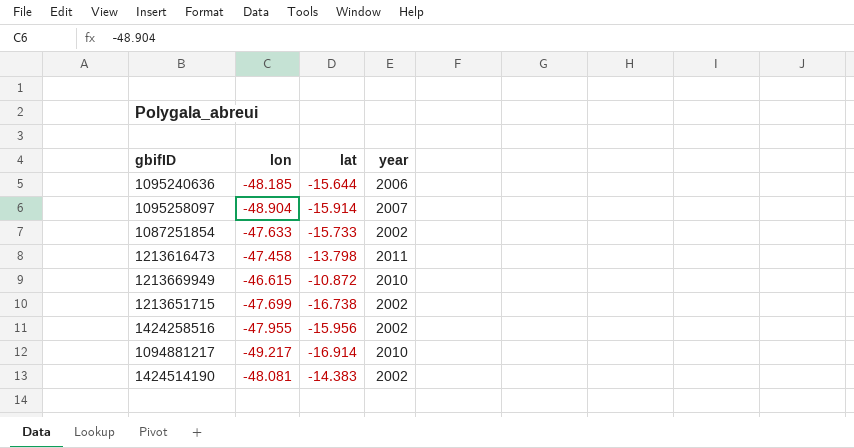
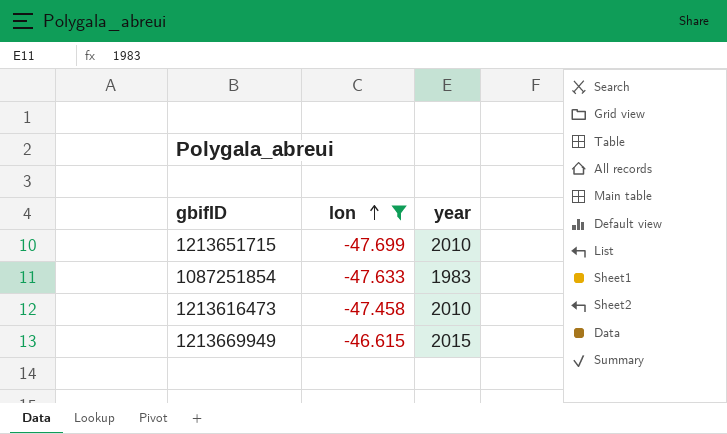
filter: none -> lon >= -47.699
row order: none -> lon ascending
column lat | position: 3 -> none
1213651715 | year: 2002 -> 2010
1087251854 | year: 2002 -> 1983
1213616473 | year: 2011 -> 2010
1213669949 | year: 2010 -> 2015

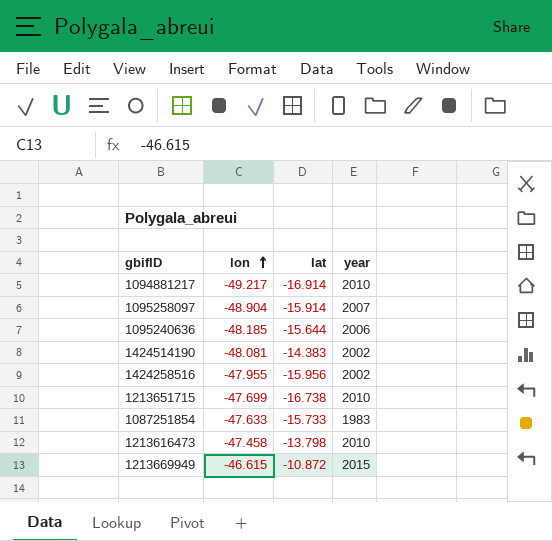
filter: lon >= -47.699 -> none
column lat | position: none -> 3

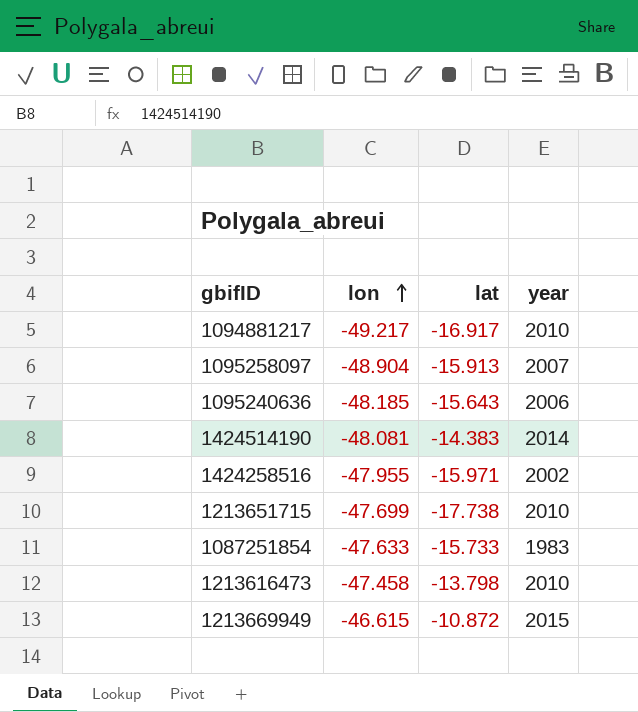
1094881217 | lat: -16.914 -> -16.917
1095258097 | lat: -15.914 -> -15.913
1095240636 | lat: -15.644 -> -15.643
1424514190 | year: 2002 -> 2014
1424258516 | lat: -15.956 -> -15.971
1213651715 | lat: -16.738 -> -17.738

